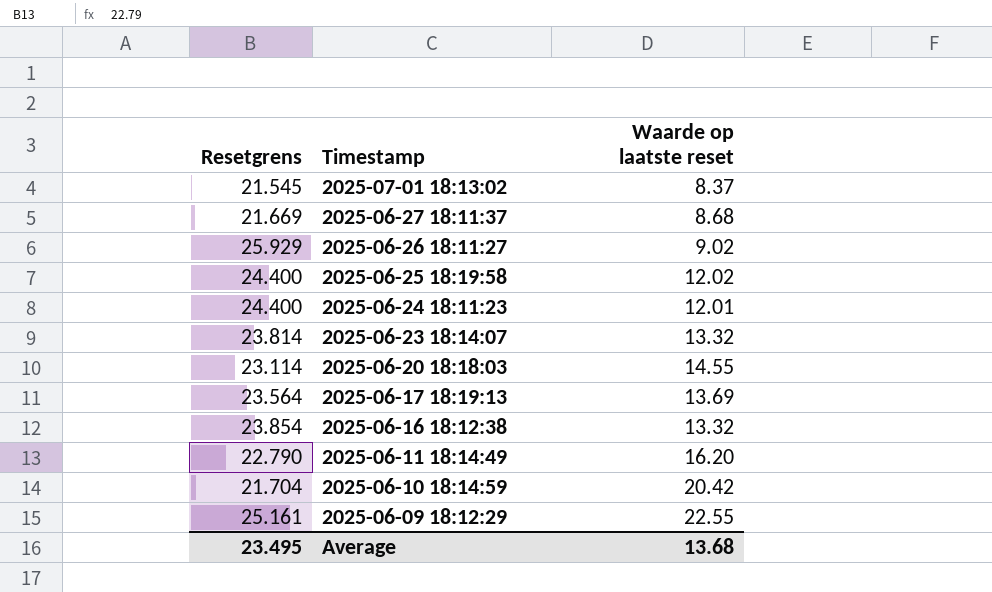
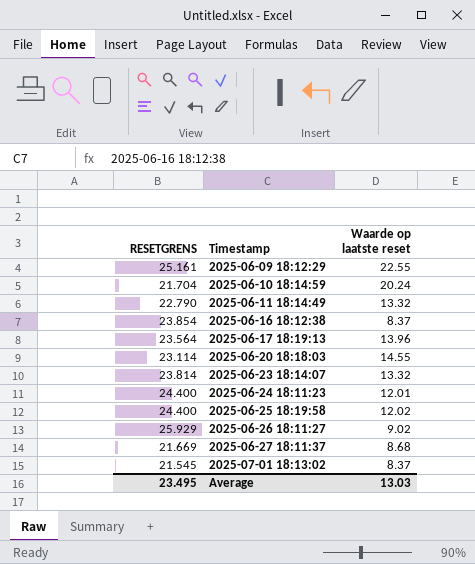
row order: Timestamp descending -> Timestamp ascending
column name: Resetgrens -> RESETGRENS
2025-06-10 18:14:59 | Waarde op laatste reset: 20.42 -> 20.24
2025-06-11 18:14:49 | Waarde op laatste reset: 16.20 -> 13.32
2025-06-16 18:12:38 | Waarde op laatste reset: 13.32 -> 8.37
2025-06-17 18:19:13 | Waarde op laatste reset: 13.69 -> 13.96
Average | Waarde op laatste reset: 13.68 -> 13.03

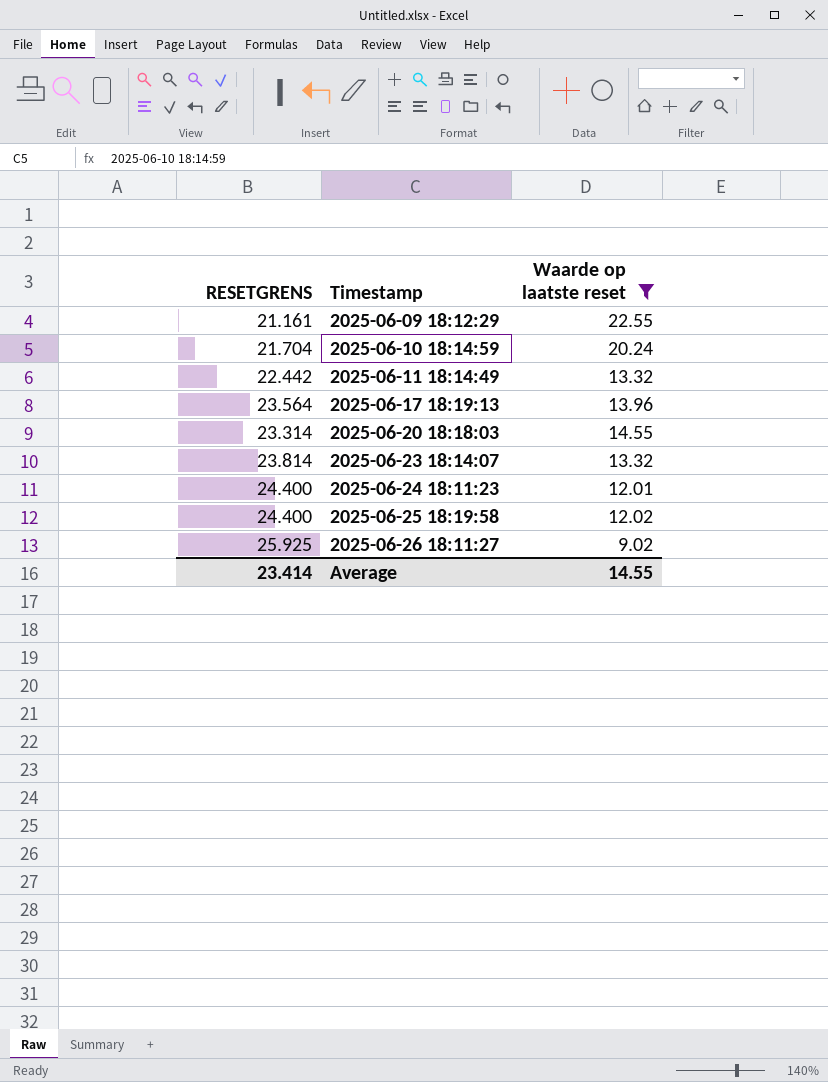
filter: none -> Waarde op laatste reset >= 9.02
2025-06-09 18:12:29 | RESETGRENS: 25.161 -> 21.161
2025-06-11 18:14:49 | RESETGRENS: 22.790 -> 22.442
2025-06-20 18:18:03 | RESETGRENS: 23.114 -> 23.314
2025-06-26 18:11:27 | RESETGRENS: 25.929 -> 25.925
Average | RESETGRENS: 23.495 -> 23.414
Average | Waarde op laatste reset: 13.03 -> 14.55

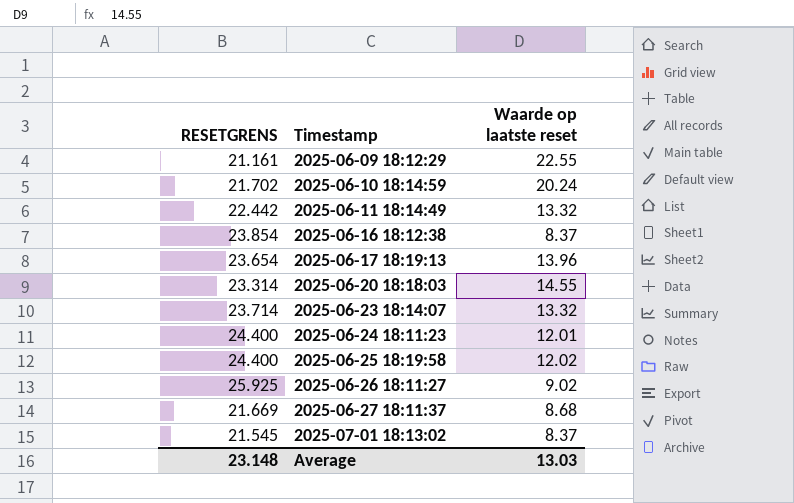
filter: Waarde op laatste reset >= 9.02 -> none
2025-06-10 18:14:59 | RESETGRENS: 21.704 -> 21.702
2025-06-17 18:19:13 | RESETGRENS: 23.564 -> 23.654
2025-06-23 18:14:07 | RESETGRENS: 23.814 -> 23.714
Average | RESETGRENS: 23.414 -> 23.148
Average | Waarde op laatste reset: 14.55 -> 13.03

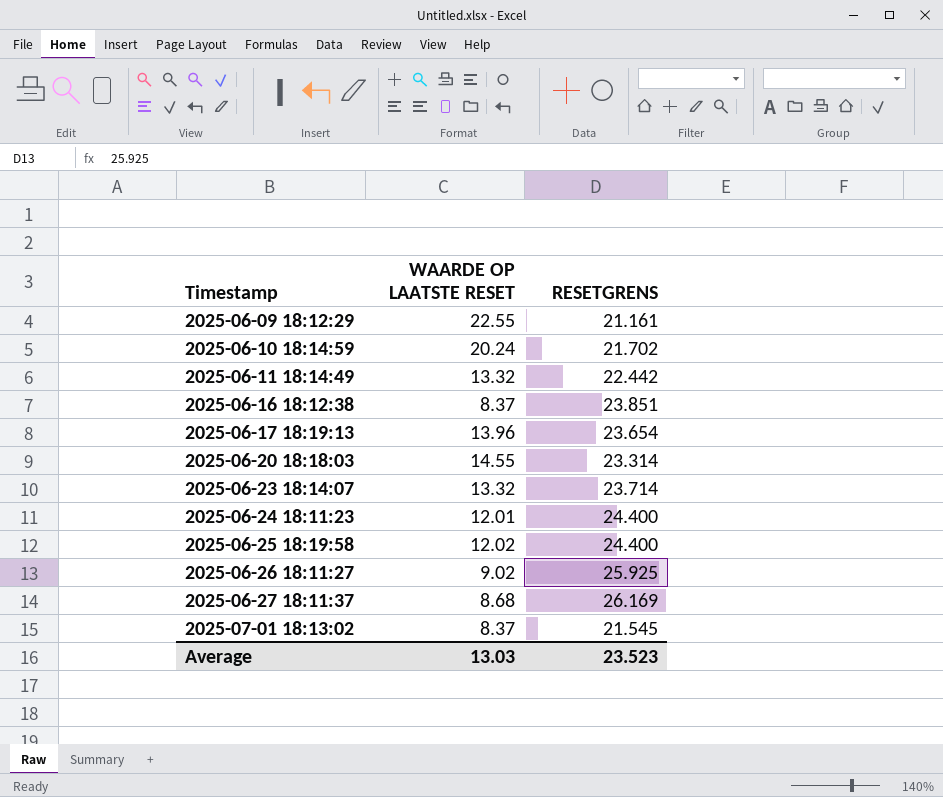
column name: Waarde op laatste reset -> WAARDE OP LAATSTE RESET
column RESETGRENS | position: 1 -> 3
2025-06-16 18:12:38 | RESETGRENS: 23.854 -> 23.851
2025-06-27 18:11:37 | RESETGRENS: 21.669 -> 26.169
Average | RESETGRENS: 23.148 -> 23.523

